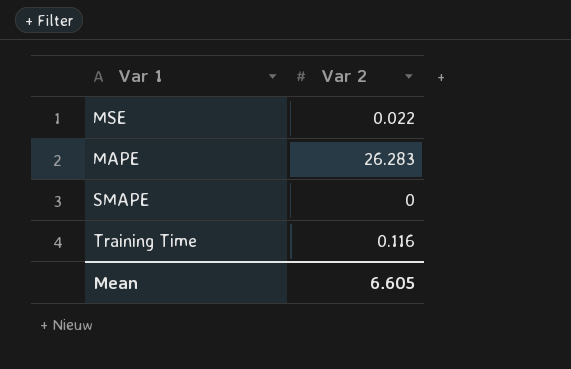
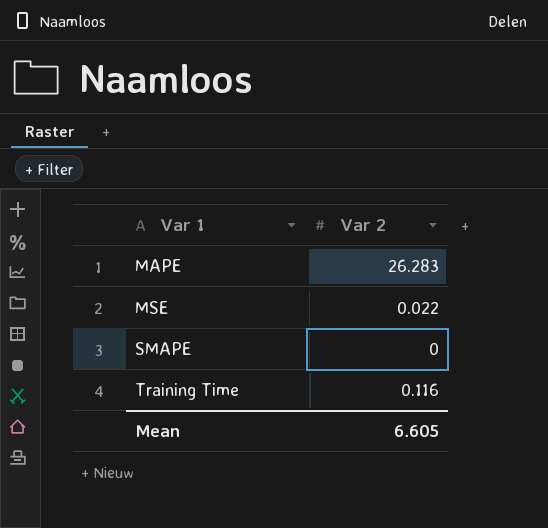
row order: none -> Var 1 ascending

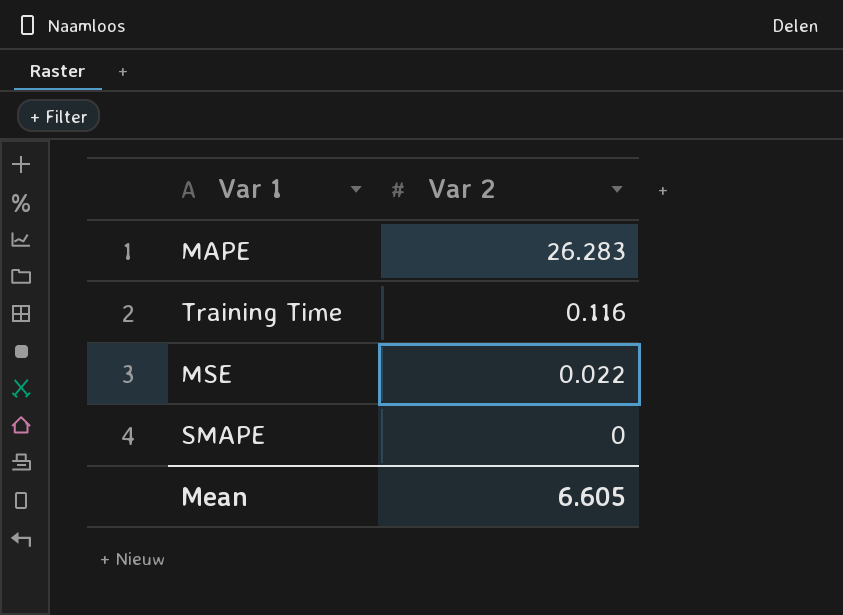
row order: Var 1 ascending -> Var 2 descending

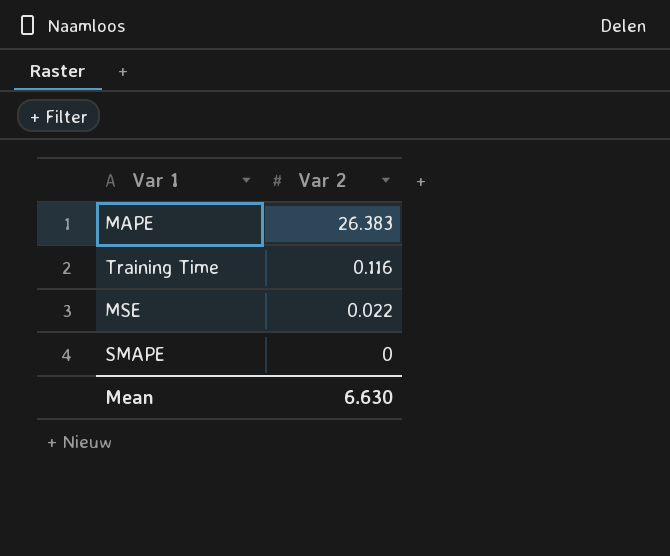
MAPE | Var 2: 26.283 -> 26.383
Mean | Var 2: 6.605 -> 6.630

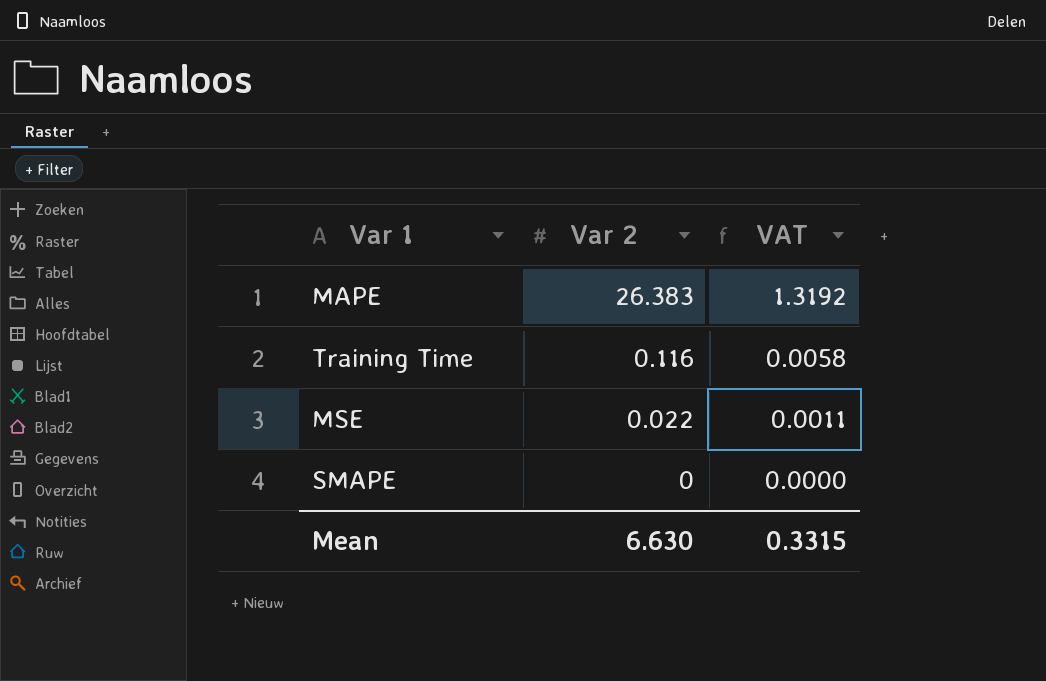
column VAT | formula: none -> [Var 2] * 0.05

